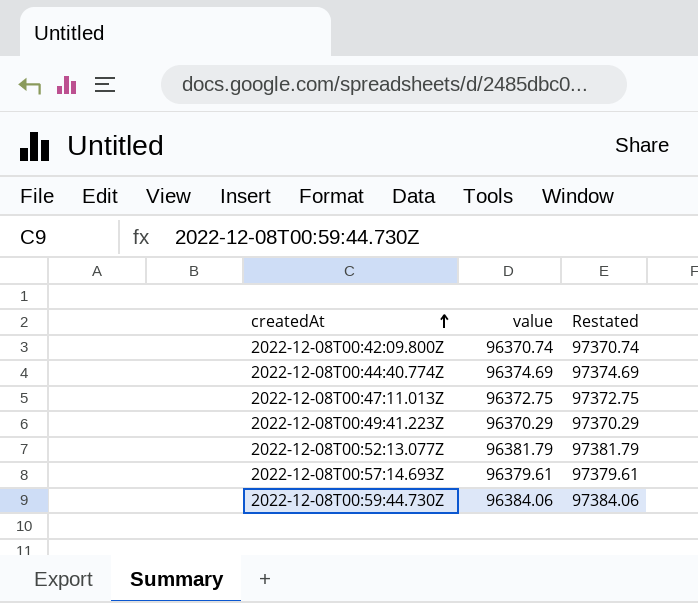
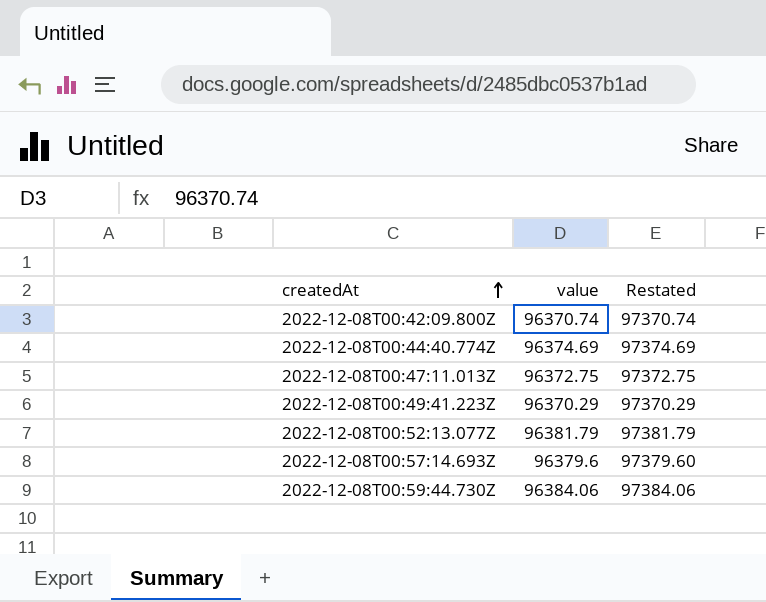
2022-12-08T00:57:14.693Z | value: 96379.61 -> 96379.6
2022-12-08T00:57:14.693Z | Restated: 97379.61 -> 97379.60

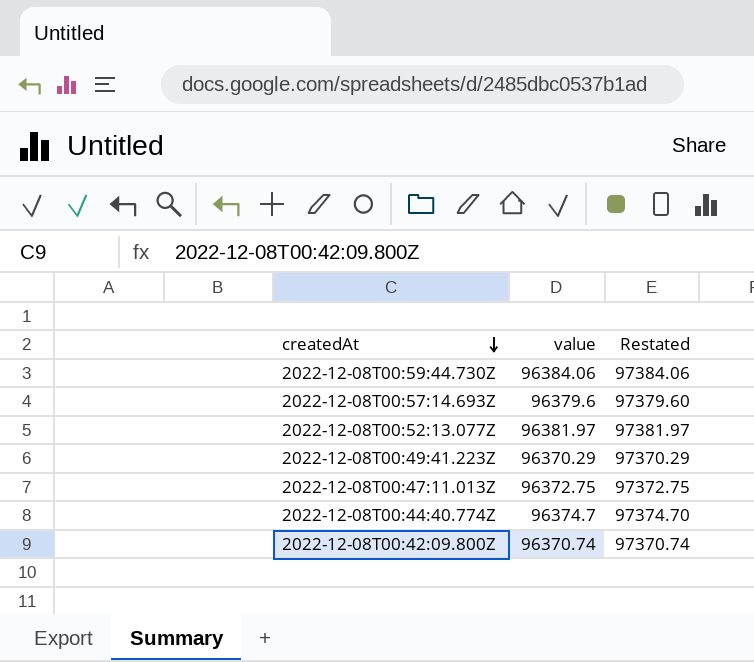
row order: createdAt ascending -> createdAt descending
2022-12-08T00:52:13.077Z | value: 96381.79 -> 96381.97
2022-12-08T00:52:13.077Z | Restated: 97381.79 -> 97381.97
2022-12-08T00:44:40.774Z | value: 96374.69 -> 96374.7
2022-12-08T00:44:40.774Z | Restated: 97374.69 -> 97374.70

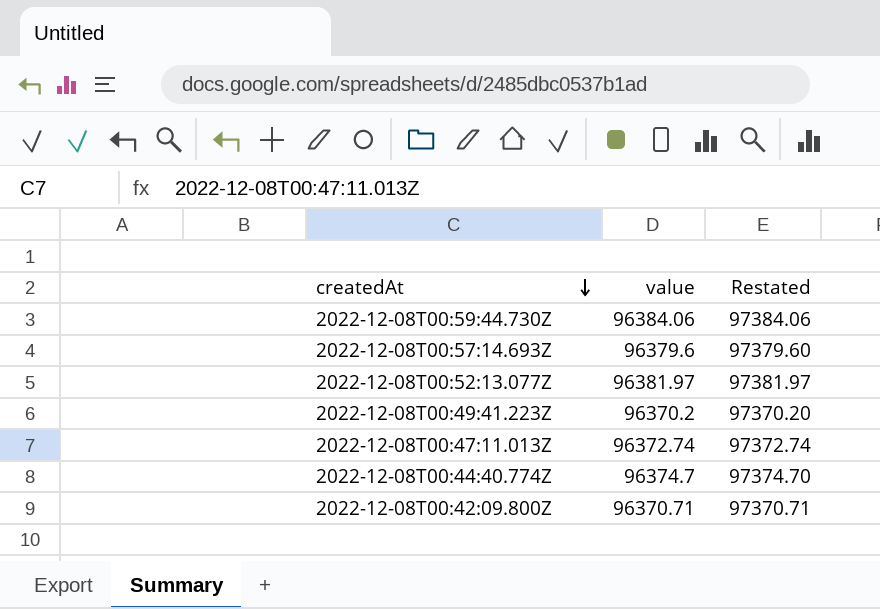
2022-12-08T00:49:41.223Z | value: 96370.29 -> 96370.2
2022-12-08T00:49:41.223Z | Restated: 97370.29 -> 97370.20
2022-12-08T00:47:11.013Z | value: 96372.75 -> 96372.74
2022-12-08T00:47:11.013Z | Restated: 97372.75 -> 97372.74
2022-12-08T00:42:09.800Z | value: 96370.74 -> 96370.71
2022-12-08T00:42:09.800Z | Restated: 97370.74 -> 97370.71

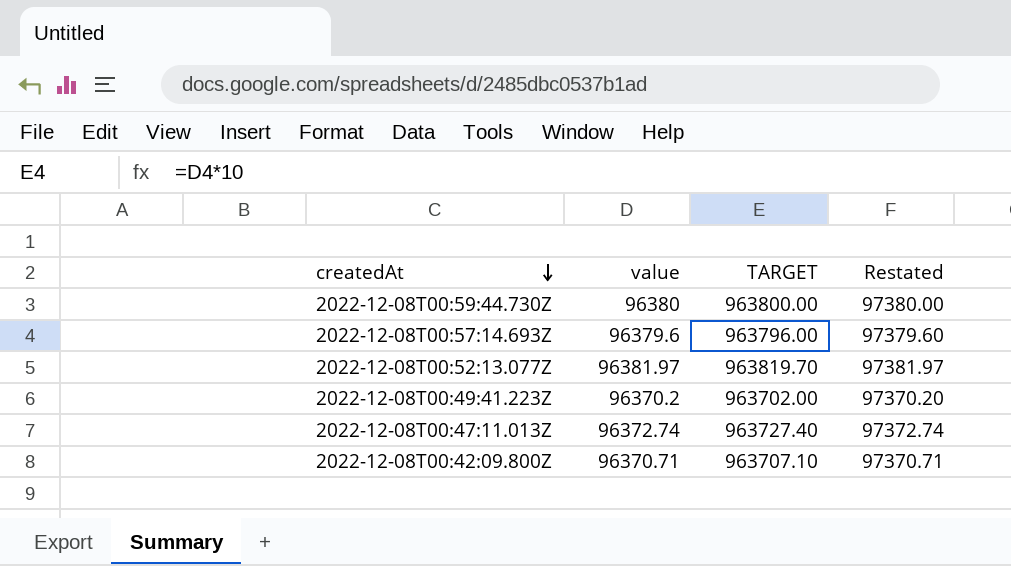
column TARGET | formula: none -> [value] * 10
row 2022-12-08T00:44:40.774Z: 96374.7 | 97374.70 -> none
2022-12-08T00:59:44.730Z | value: 96384.06 -> 96380
2022-12-08T00:59:44.730Z | Restated: 97384.06 -> 97380.00

